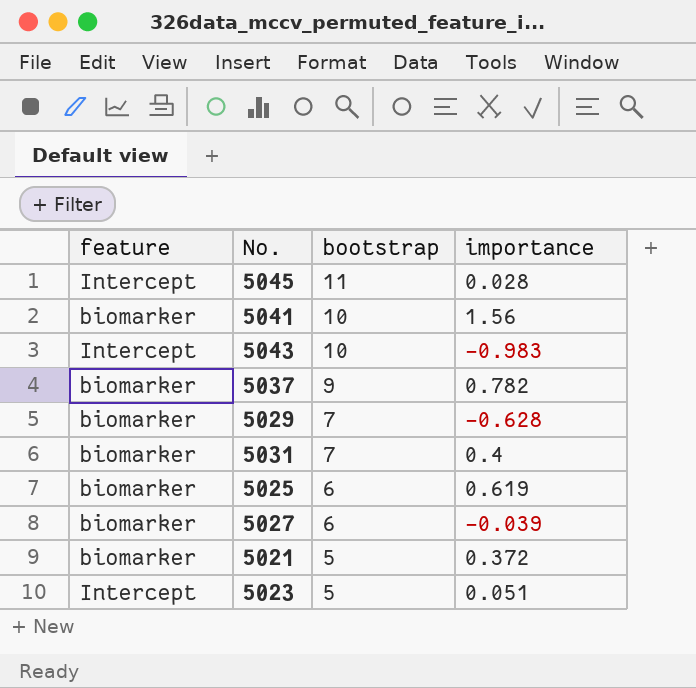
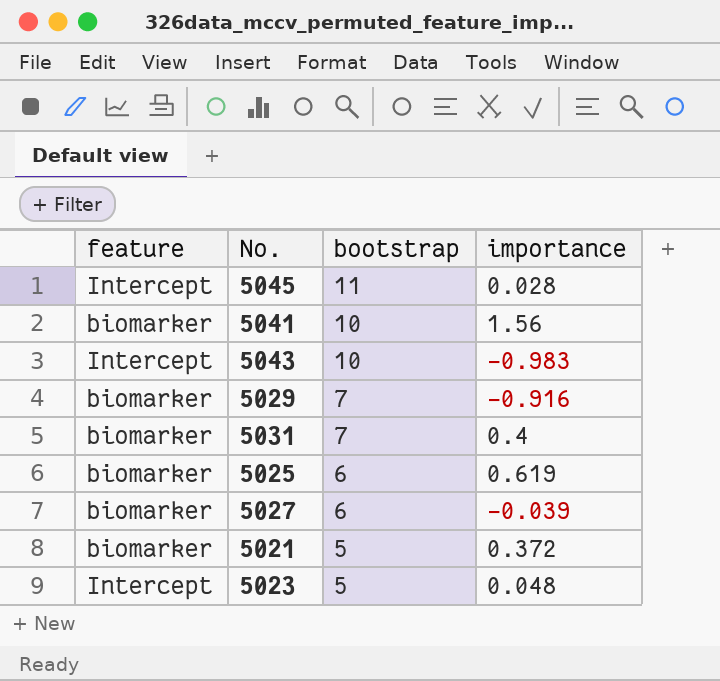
row 5037: biomarker | 9 | 0.782 -> none
5029 | importance: -0.628 -> -0.916
5023 | importance: 0.051 -> 0.048

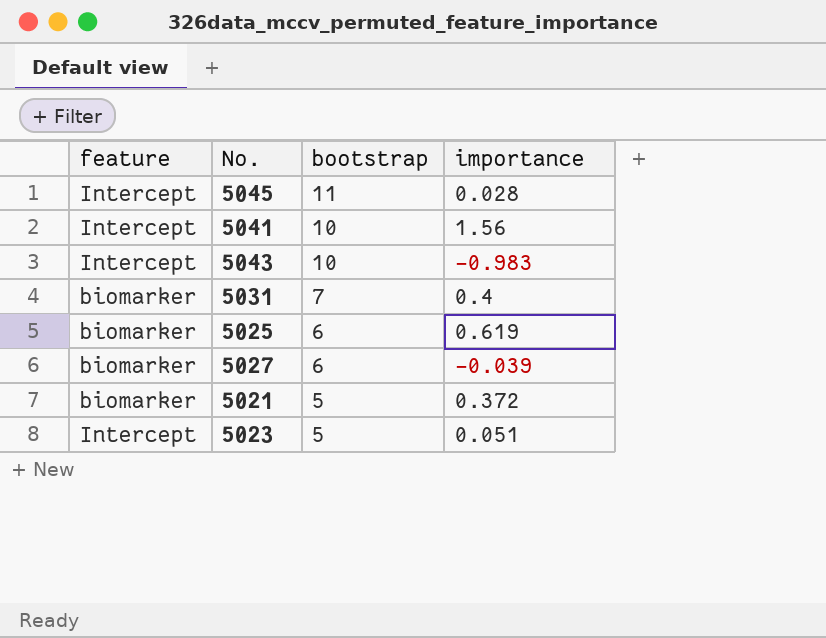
row 5029: biomarker | 7 | -0.916 -> none
5041 | feature: biomarker -> Intercept
5023 | importance: 0.048 -> 0.051

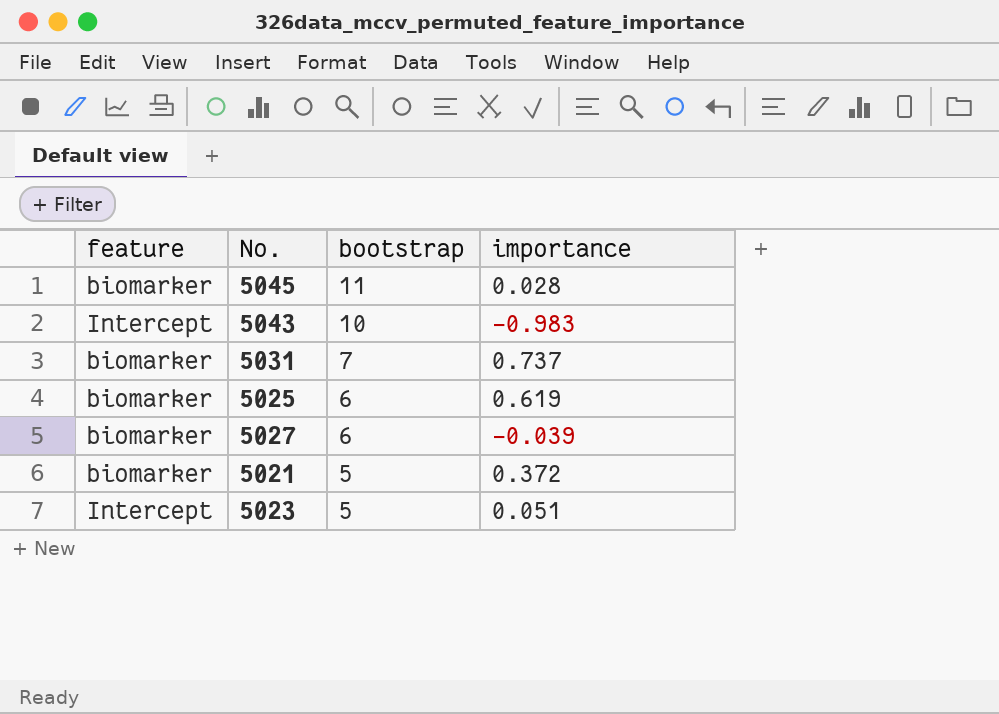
row 5041: Intercept | 10 | 1.56 -> none
5045 | feature: Intercept -> biomarker
5031 | importance: 0.4 -> 0.737

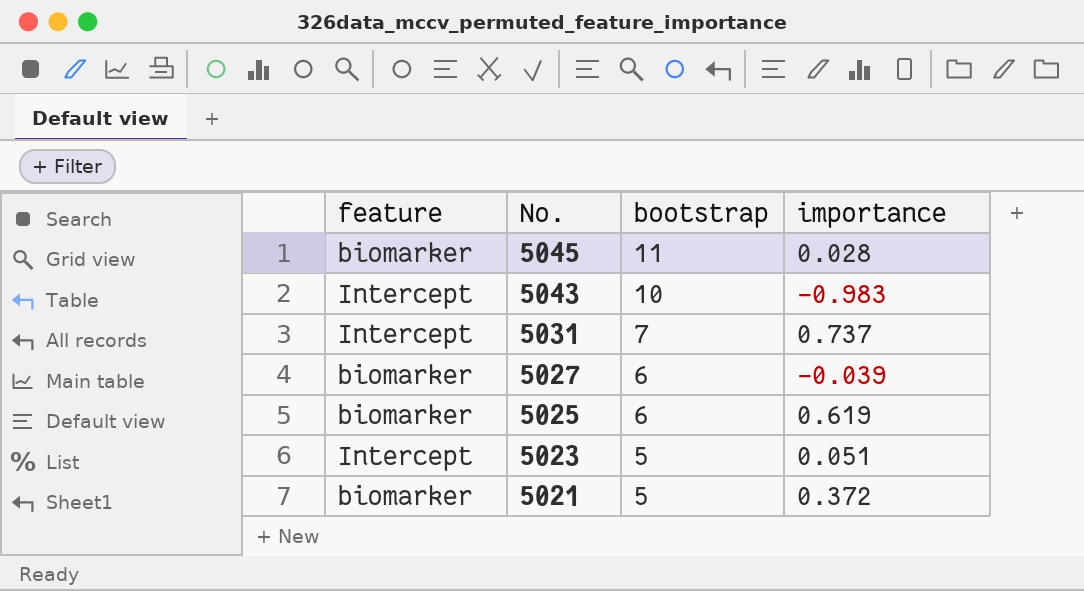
row order: bootstrap descending -> No. descending
5031 | feature: biomarker -> Intercept

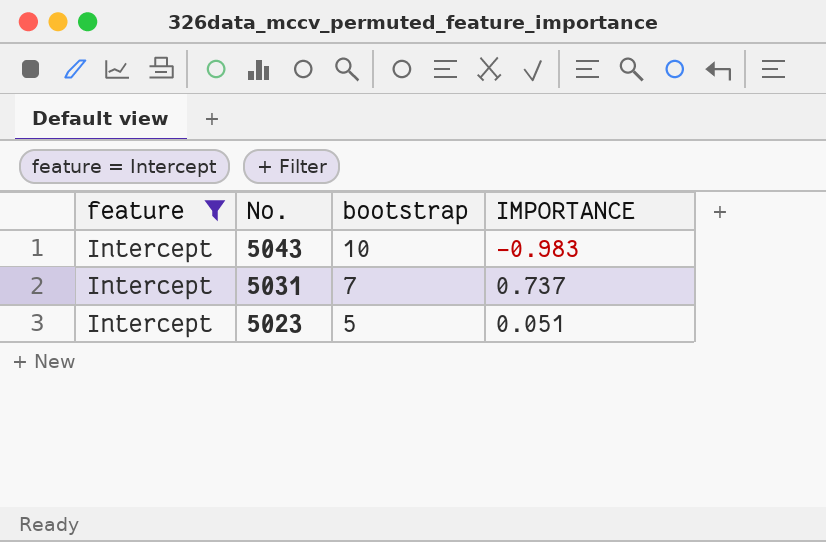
filter: none -> feature = Intercept
column name: importance -> IMPORTANCE

